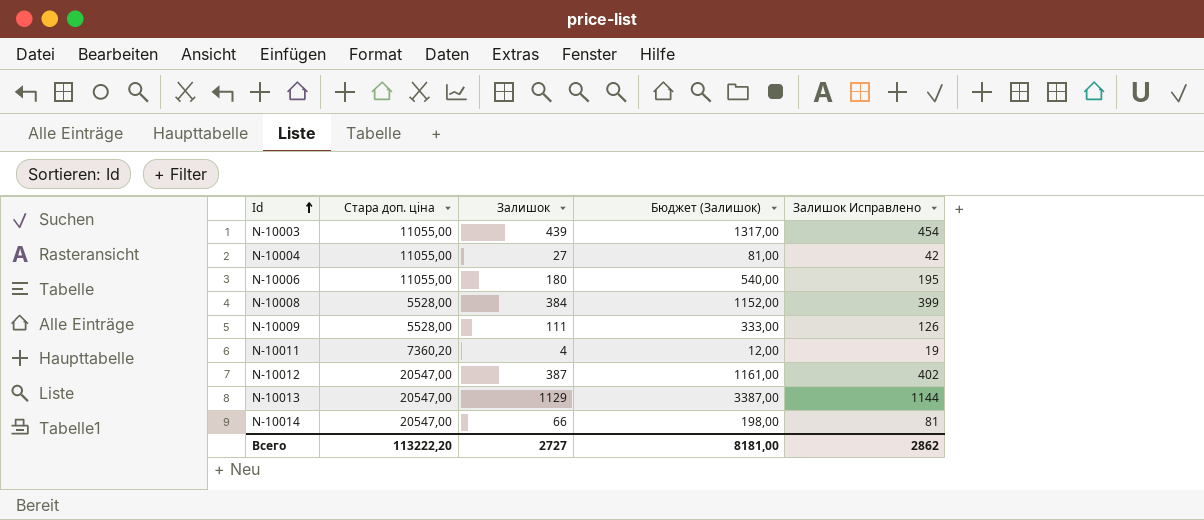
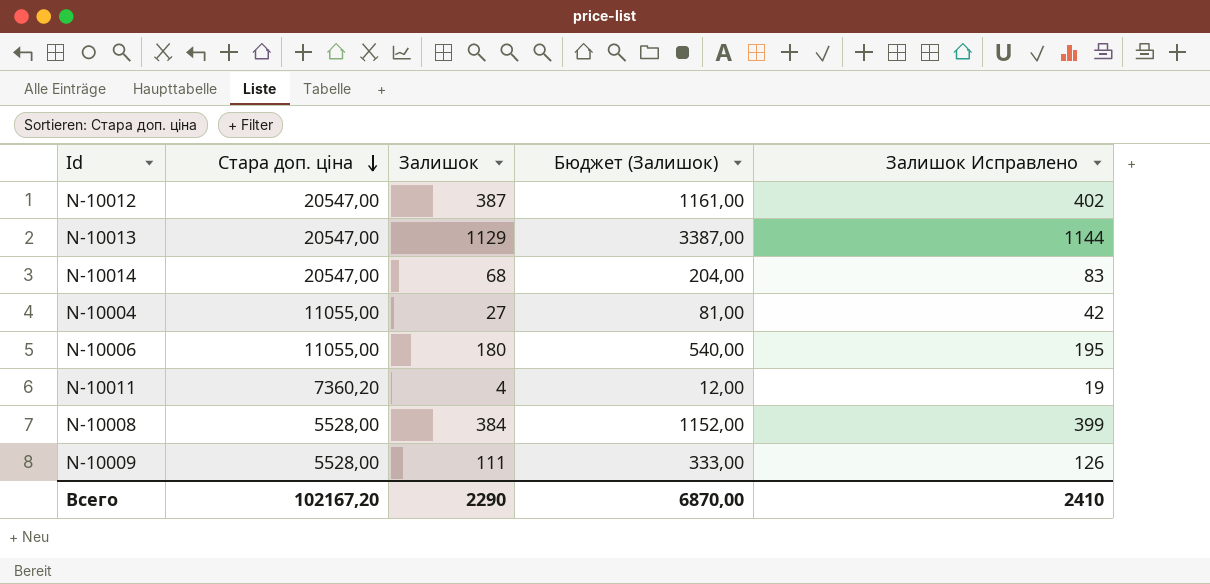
row order: Id ascending -> Стара доп. ціна descending
row N-10003: 11055,00 | 439 | 1317,00 | 454 -> none
N-10014 | Залишок: 66 -> 68
N-10014 | Бюджет (Залишок): 198,00 -> 204,00
N-10014 | Залишок Исправлено: 81 -> 83
Всего | Стара доп. ціна: 113222,20 -> 102167,20
Всего | Залишок: 2727 -> 2290
Всего | Бюджет (Залишок): 8181,00 -> 6870,00
Всего | Залишок Исправлено: 2862 -> 2410

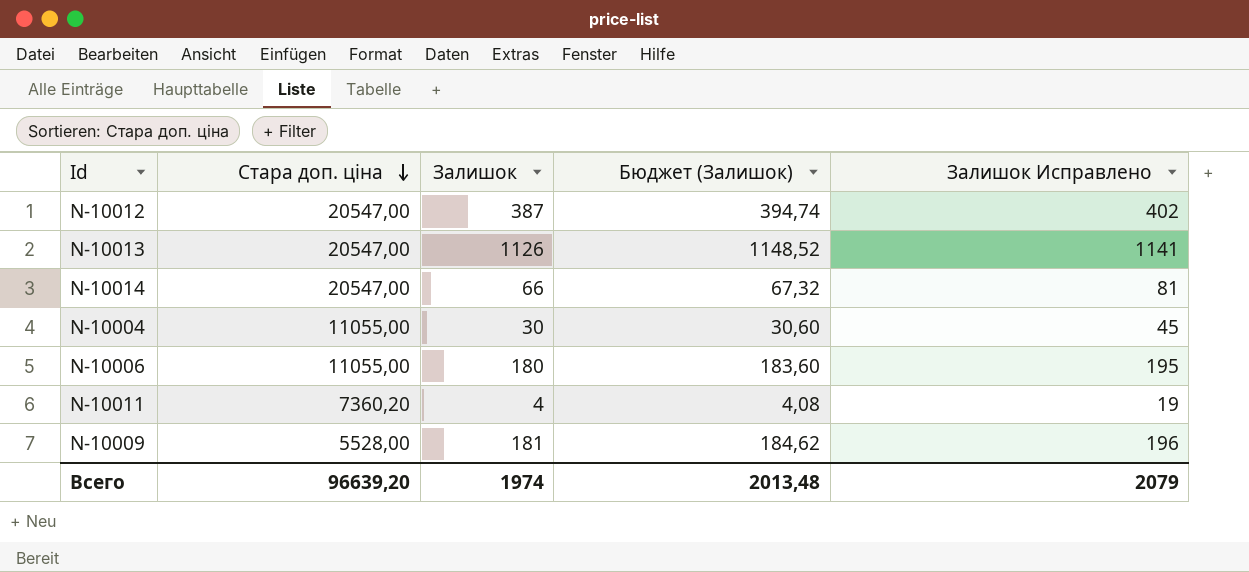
column Бюджет (Залишок) | formula: [Залишок] * 3 -> [Залишок] * 1,02
row N-10008: 5528,00 | 384 | 1152,00 | 399 -> none
N-10013 | Залишок: 1129 -> 1126
N-10013 | Залишок Исправлено: 1144 -> 1141
N-10014 | Залишок: 68 -> 66
N-10014 | Залишок Исправлено: 83 -> 81
N-10004 | Залишок: 27 -> 30
N-10004 | Залишок Исправлено: 42 -> 45
N-10009 | Залишок: 111 -> 181
N-10009 | Залишок Исправлено: 126 -> 196
Всего | Стара доп. ціна: 102167,20 -> 96639,20
Всего | Залишок: 2290 -> 1974
Всего | Бюджет (Залишок): 6870,00 -> 2013,48
Всего | Залишок Исправлено: 2410 -> 2079

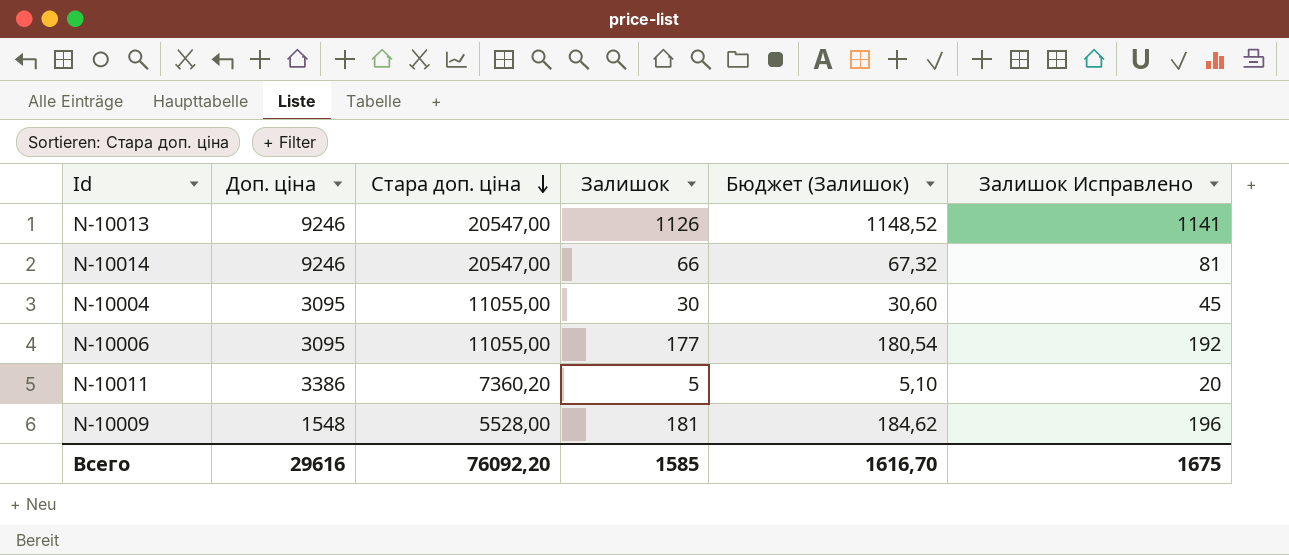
column Доп. ціна | position: none -> 2
row N-10012: 20547,00 | 387 | 394,74 | 402 -> none
N-10006 | Залишок: 180 -> 177
N-10006 | Бюджет (Залишок): 183,60 -> 180,54
N-10006 | Залишок Исправлено: 195 -> 192
N-10011 | Залишок: 4 -> 5
N-10011 | Бюджет (Залишок): 4,08 -> 5,10
N-10011 | Залишок Исправлено: 19 -> 20
Всего | Стара доп. ціна: 96639,20 -> 76092,20
Всего | Залишок: 1974 -> 1585
Всего | Бюджет (Залишок): 2013,48 -> 1616,70
Всего | Залишок Исправлено: 2079 -> 1675

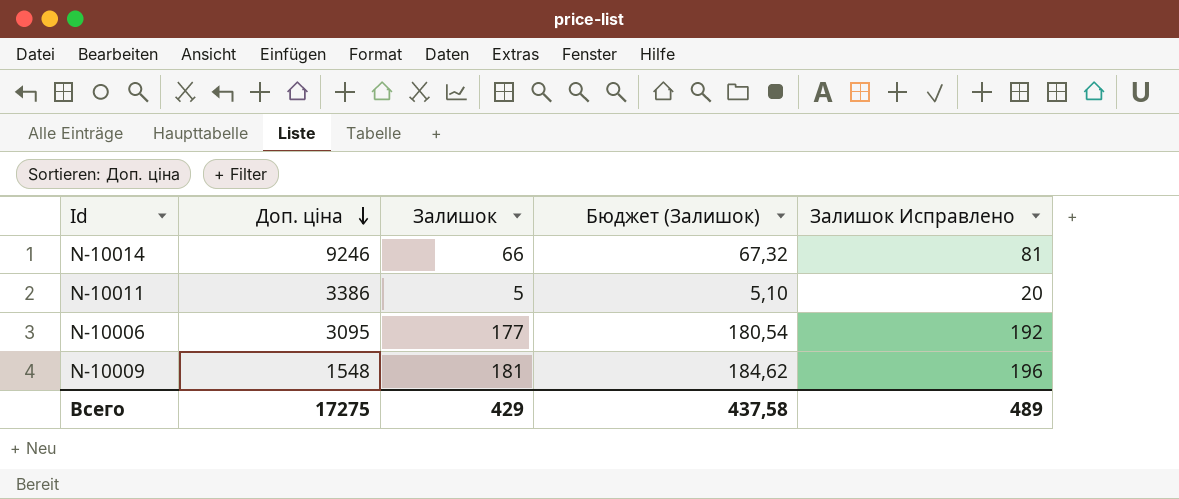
row order: Стара доп. ціна descending -> Доп. ціна descending
column Стара доп. ціна | position: 3 -> none
row N-10013: 9246 | 20547,00 | 1126 | 1148,52 | 1141 -> none
row N-10004: 3095 | 11055,00 | 30 | 30,60 | 45 -> none
Всего | Доп. ціна: 29616 -> 17275
Всего | Залишок: 1585 -> 429
Всего | Бюджет (Залишок): 1616,70 -> 437,58
Всего | Залишок Исправлено: 1675 -> 489

